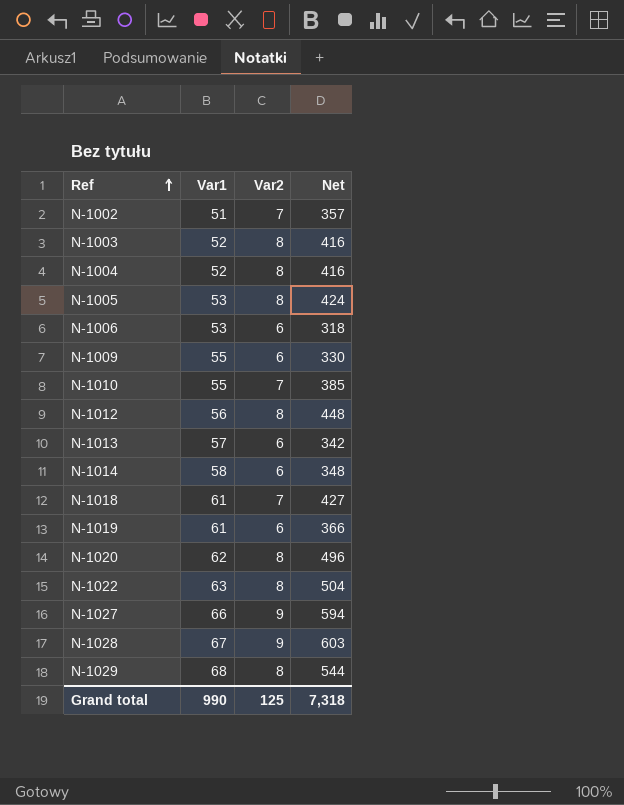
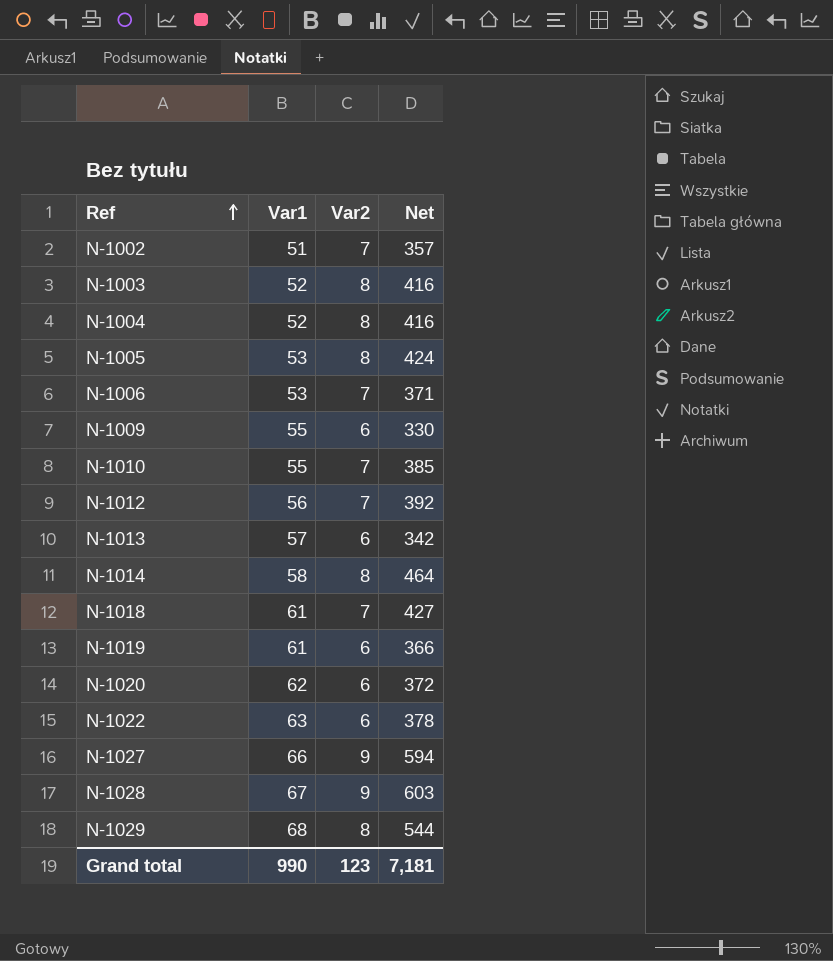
N-1006 | Var2: 6 -> 7
N-1006 | Net: 318 -> 371
N-1012 | Var2: 8 -> 7
N-1012 | Net: 448 -> 392
N-1014 | Var2: 6 -> 8
N-1014 | Net: 348 -> 464
N-1020 | Var2: 8 -> 6
N-1020 | Net: 496 -> 372
N-1022 | Var2: 8 -> 6
N-1022 | Net: 504 -> 378
Grand total | Var2: 125 -> 123
Grand total | Net: 7,318 -> 7,181

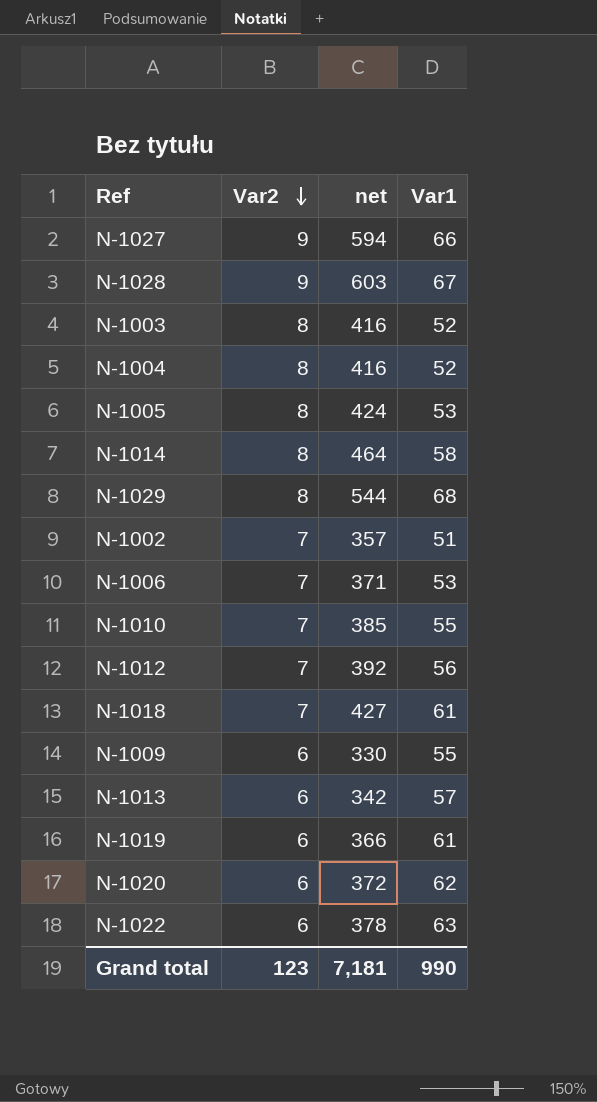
row order: Ref ascending -> Var2 descending
column name: Net -> net
column Var1 | position: 2 -> 4

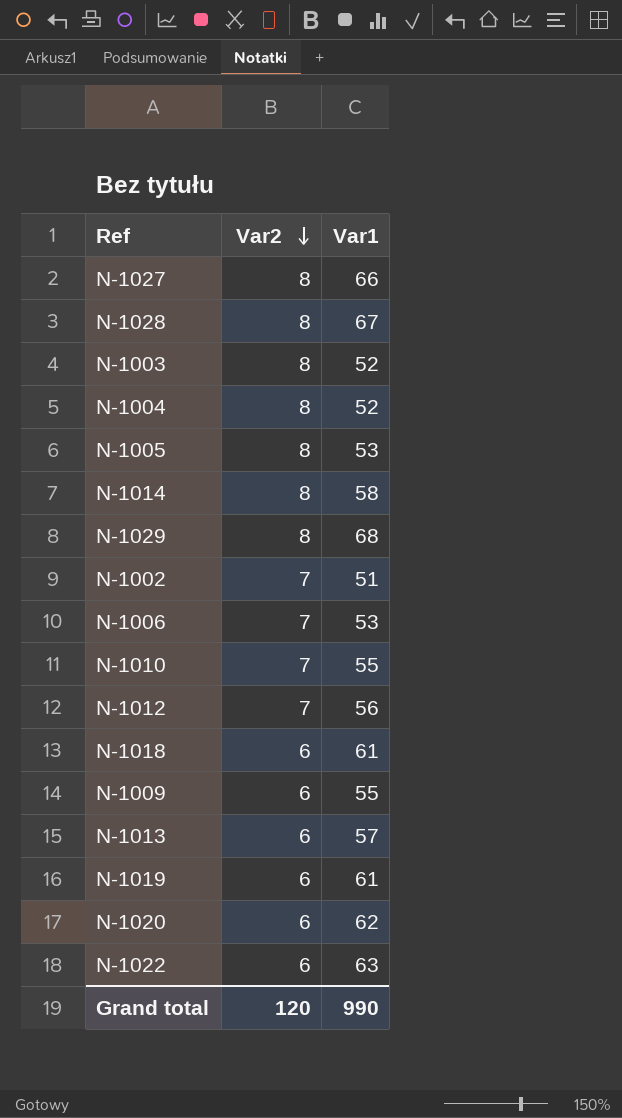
column net | formula: [Var2] * [Var1] -> none
N-1027 | Var2: 9 -> 8
N-1028 | Var2: 9 -> 8
N-1018 | Var2: 7 -> 6
Grand total | Var2: 123 -> 120

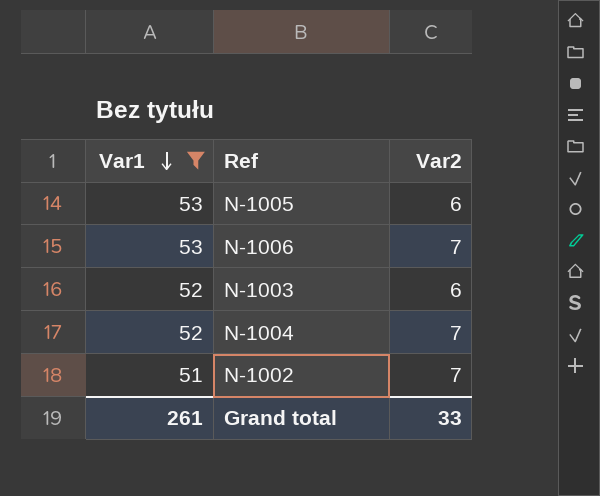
filter: none -> Var1 <= 53
row order: Var2 descending -> Var1 descending
column Var1 | position: 3 -> 1
N-1005 | Var2: 8 -> 6
N-1003 | Var2: 8 -> 6
N-1004 | Var2: 8 -> 7
Grand total | Var1: 990 -> 261
Grand total | Var2: 120 -> 33

